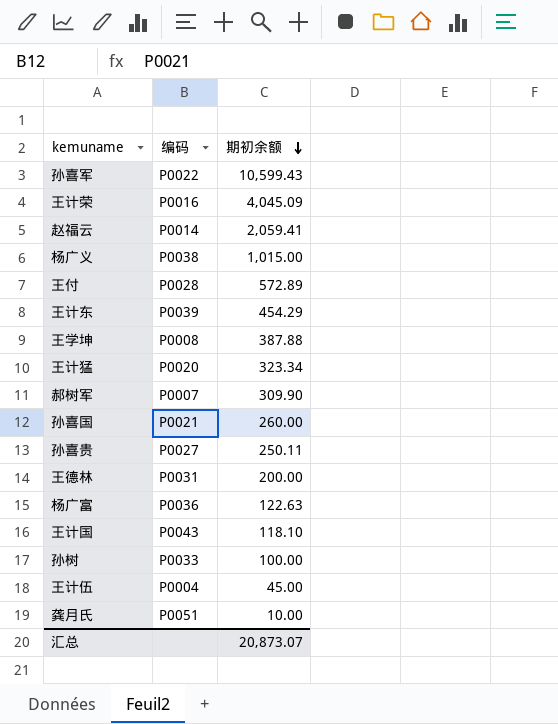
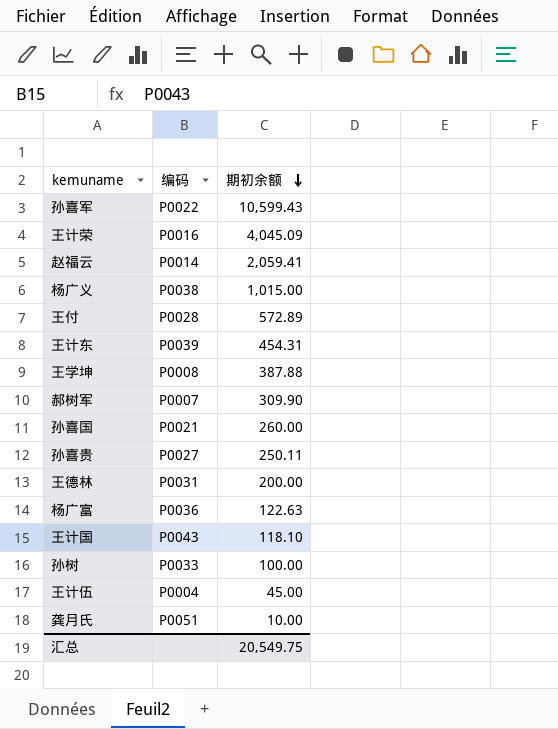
row 王计猛: P0020 | 323.34 -> none
王计东 | 期初余额: 454.29 -> 454.31
汇总 | 期初余额: 20,873.07 -> 20,549.75

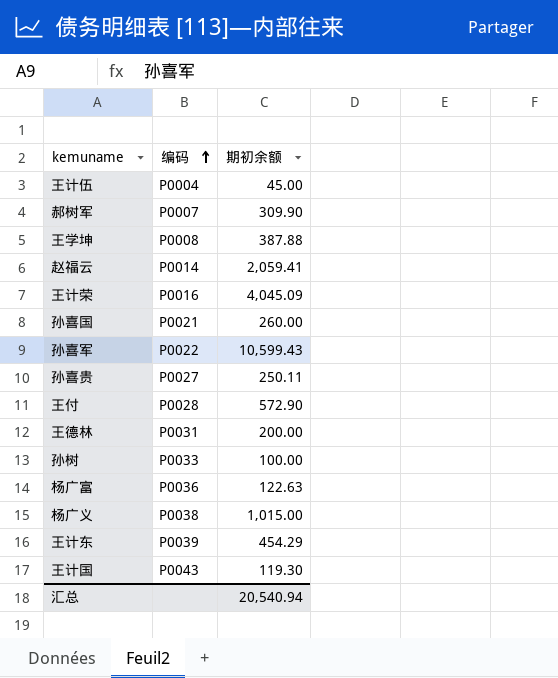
row order: 期初余额 descending -> 编码 ascending
row 龚月氏: P0051 | 10.00 -> none
王付 | 期初余额: 572.89 -> 572.90
王计东 | 期初余额: 454.31 -> 454.29
王计国 | 期初余额: 118.10 -> 119.30
汇总 | 期初余额: 20,549.75 -> 20,540.94

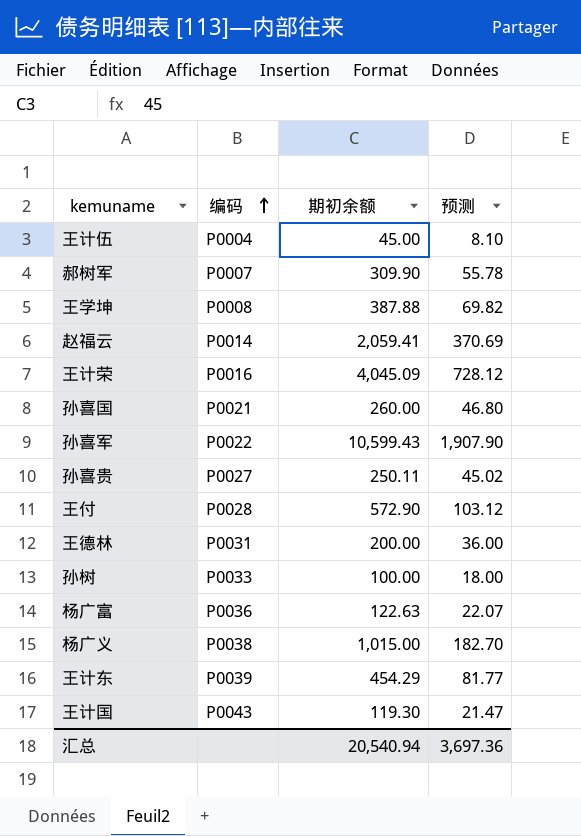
column 预测 | formula: none -> [期初余额] * 0.18

